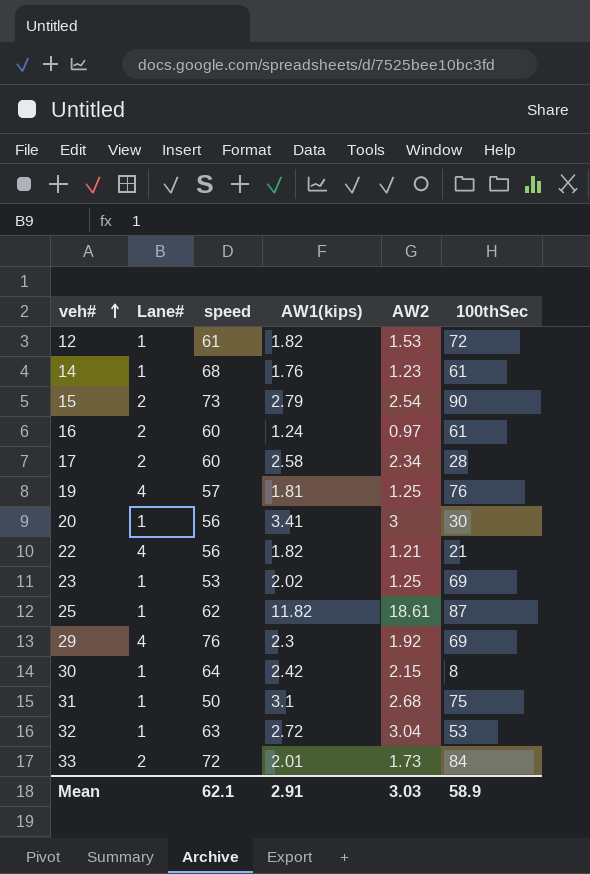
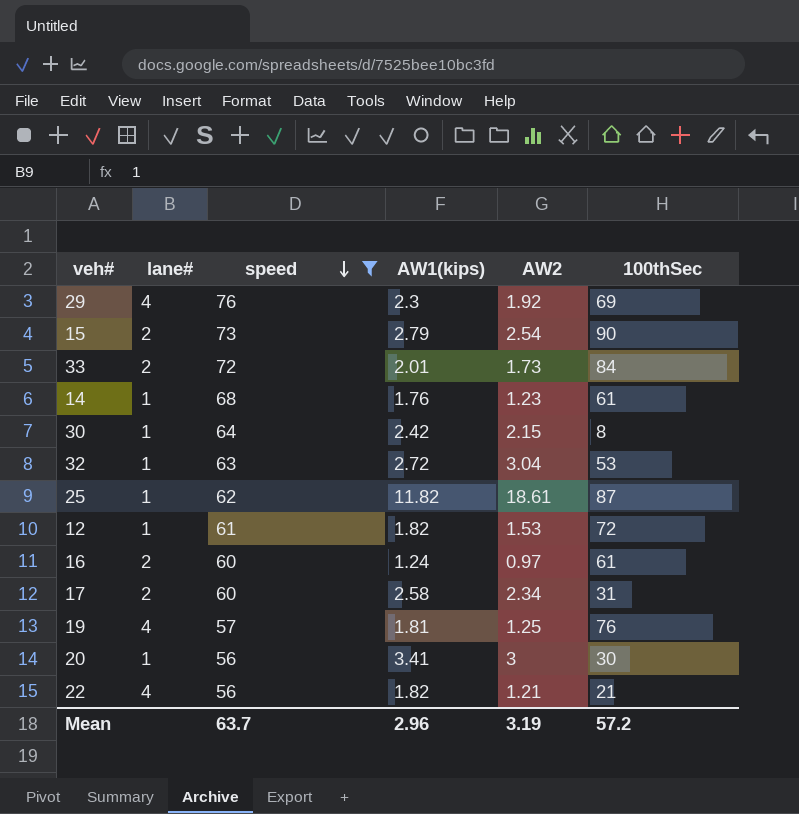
filter: none -> speed >= 56
row order: veh# ascending -> speed descending
column name: Lane# -> lane#
17 | 100thSec: 28 -> 31
Mean | speed: 62.1 -> 63.7
Mean | AW1(kips): 2.91 -> 2.96
Mean | AW2: 3.03 -> 3.19
Mean | 100thSec: 58.9 -> 57.2

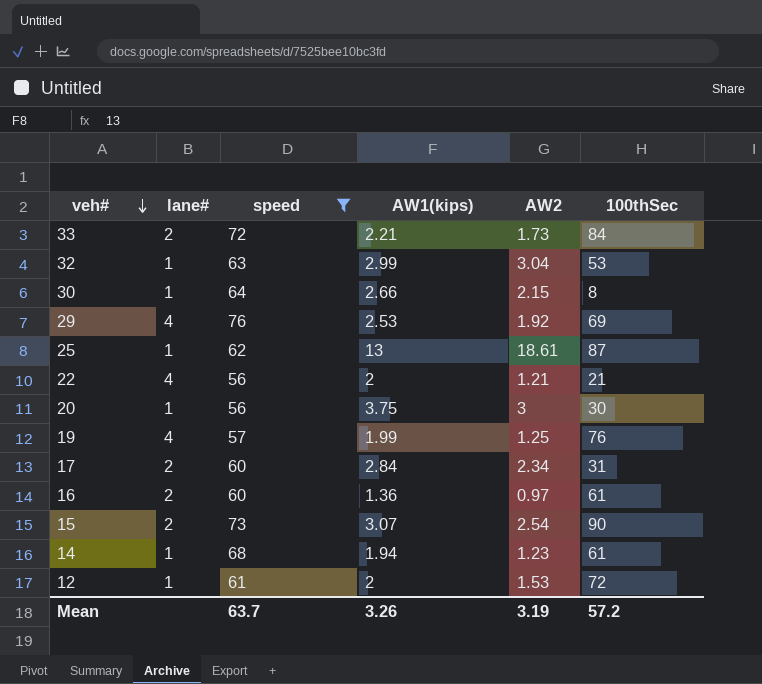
row order: speed descending -> veh# descending
33 | AW1(kips): 2.01 -> 2.21
32 | AW1(kips): 2.72 -> 2.99
30 | AW1(kips): 2.42 -> 2.66
29 | AW1(kips): 2.3 -> 2.53
25 | AW1(kips): 11.82 -> 13
22 | AW1(kips): 1.82 -> 2
20 | AW1(kips): 3.41 -> 3.75
19 | AW1(kips): 1.81 -> 1.99
17 | AW1(kips): 2.58 -> 2.84
16 | AW1(kips): 1.24 -> 1.36
15 | AW1(kips): 2.79 -> 3.07
14 | AW1(kips): 1.76 -> 1.94
12 | AW1(kips): 1.82 -> 2
Mean | AW1(kips): 2.96 -> 3.26

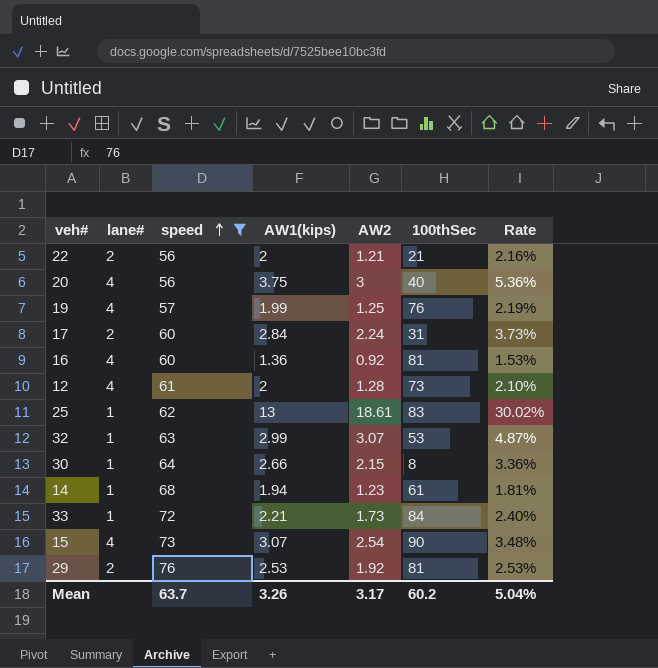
row order: veh# descending -> speed ascending
column Rate | formula: none -> [AW2] / [speed]
22 | lane#: 4 -> 2
20 | lane#: 1 -> 4
20 | 100thSec: 30 -> 40
17 | AW2: 2.34 -> 2.24
16 | lane#: 2 -> 4
16 | AW2: 0.97 -> 0.92
16 | 100thSec: 61 -> 81
12 | lane#: 1 -> 4
12 | AW2: 1.53 -> 1.28
12 | 100thSec: 72 -> 73
25 | 100thSec: 87 -> 83
32 | AW2: 3.04 -> 3.07
33 | lane#: 2 -> 1
15 | lane#: 2 -> 4
29 | lane#: 4 -> 2
29 | 100thSec: 69 -> 81
Mean | AW2: 3.19 -> 3.17
Mean | 100thSec: 57.2 -> 60.2

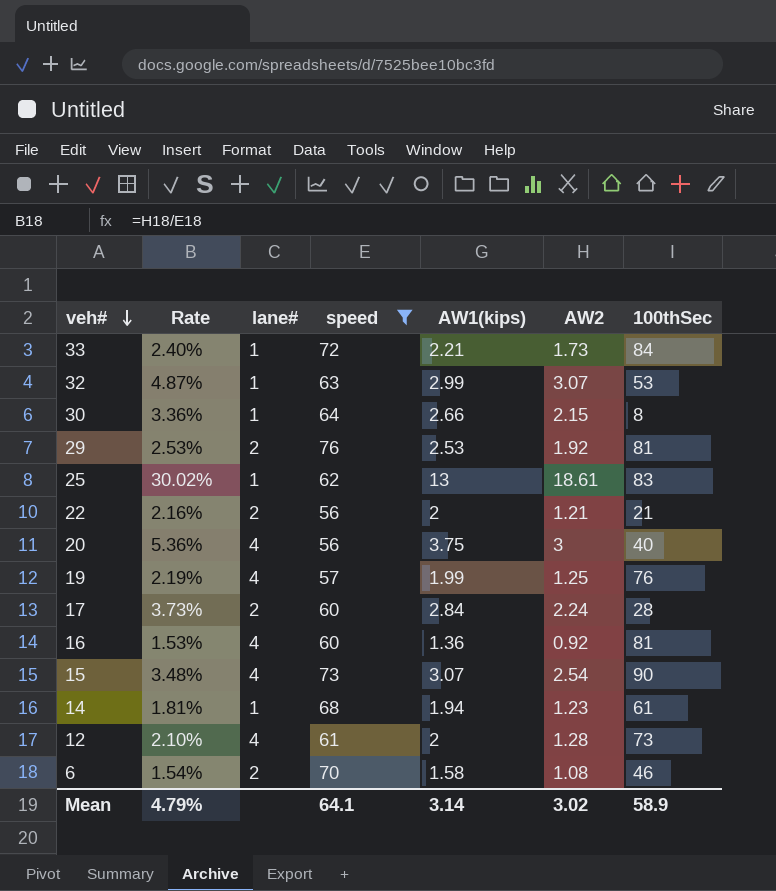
row order: speed ascending -> veh# descending
column Rate | position: 7 -> 2
17 | 100thSec: 31 -> 28
row 6: none -> 1.54% | 2 | 70 | 1.58 | 1.08 | 46
Mean | Rate: 5.04% -> 4.79%
Mean | speed: 63.7 -> 64.1
Mean | AW1(kips): 3.26 -> 3.14
Mean | AW2: 3.17 -> 3.02
Mean | 100thSec: 60.2 -> 58.9

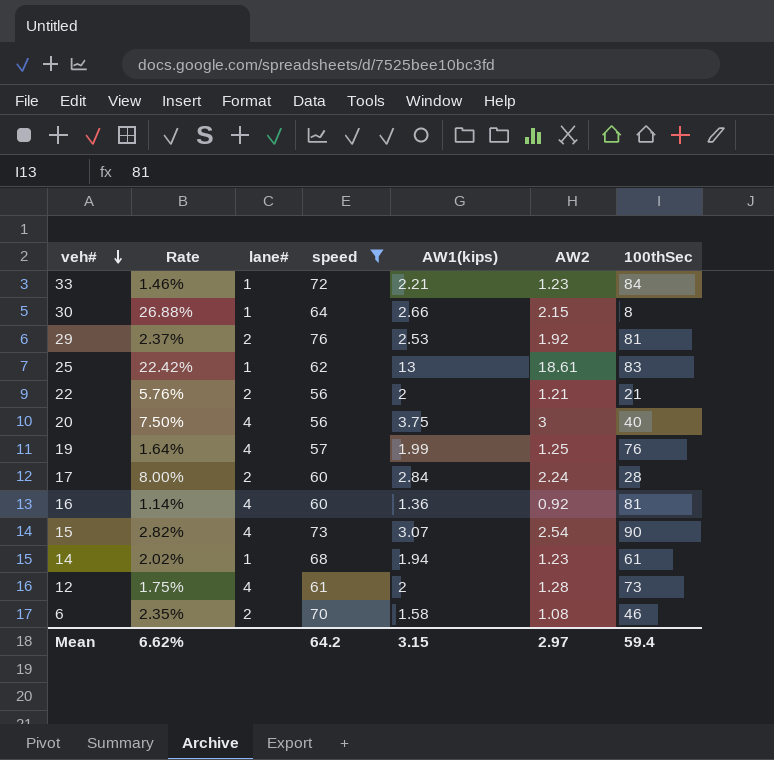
column Rate | formula: [AW2] / [speed] -> [AW2] / [100thSec]
row 32: 4.87% | 1 | 63 | 2.99 | 3.07 | 53 -> none
33 | AW2: 1.73 -> 1.23
Mean | Rate: 4.79% -> 6.62%
Mean | speed: 64.1 -> 64.2
Mean | AW1(kips): 3.14 -> 3.15
Mean | AW2: 3.02 -> 2.97
Mean | 100thSec: 58.9 -> 59.4

